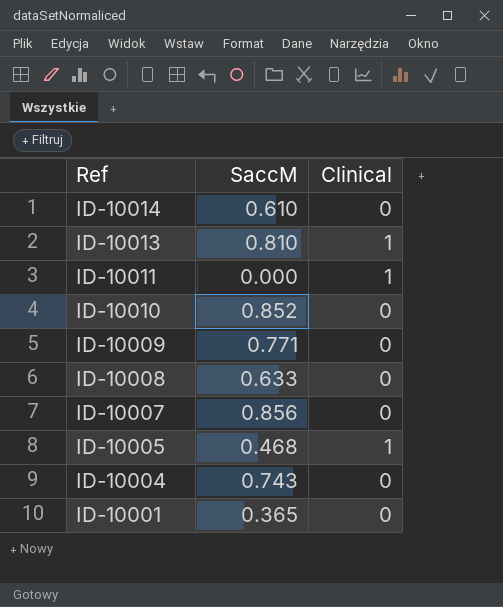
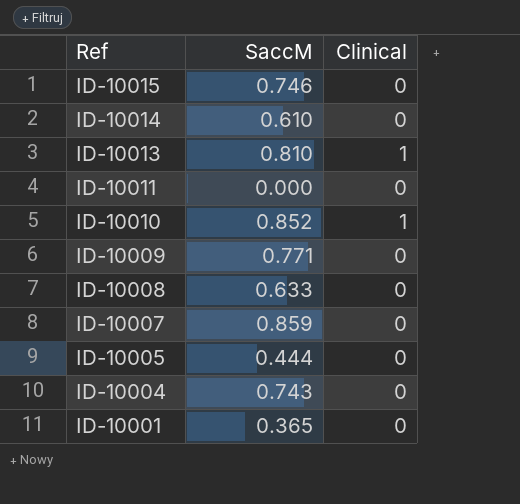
row ID-10015: none -> 0.746 | 0
ID-10011 | Clinical: 1 -> 0
ID-10010 | Clinical: 0 -> 1
ID-10007 | SaccM: 0.856 -> 0.859
ID-10005 | SaccM: 0.468 -> 0.444
ID-10005 | Clinical: 1 -> 0

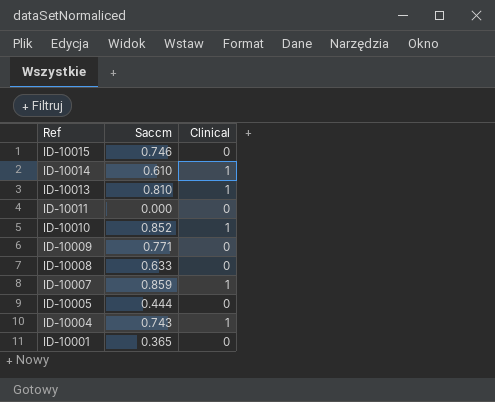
column name: SaccM -> Saccm
ID-10014 | Clinical: 0 -> 1
ID-10007 | Clinical: 0 -> 1
ID-10004 | Clinical: 0 -> 1

